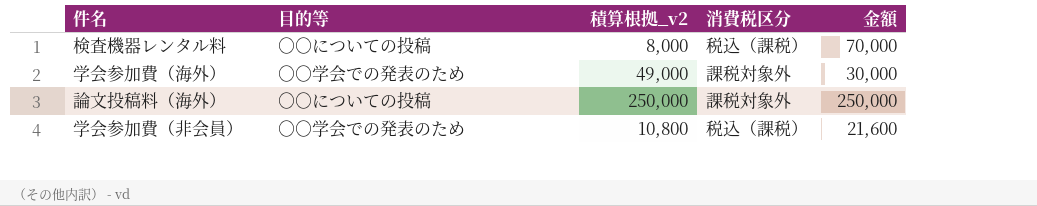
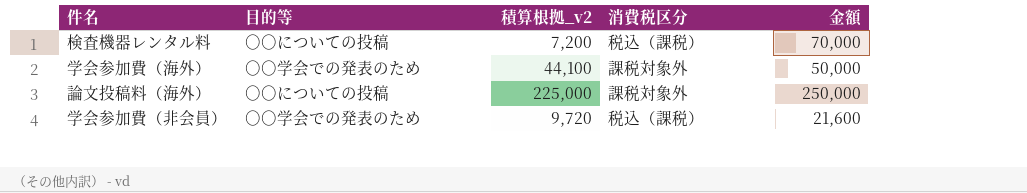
検査機器レンタル料 | 積算根拠_v2: 8,000 -> 7,200
学会参加費（海外） | 積算根拠_v2: 49,000 -> 44,100
学会参加費（海外） | 金額: 30,000 -> 50,000
論文投稿料（海外） | 積算根拠_v2: 250,000 -> 225,000
学会参加費（非会員） | 積算根拠_v2: 10,800 -> 9,720

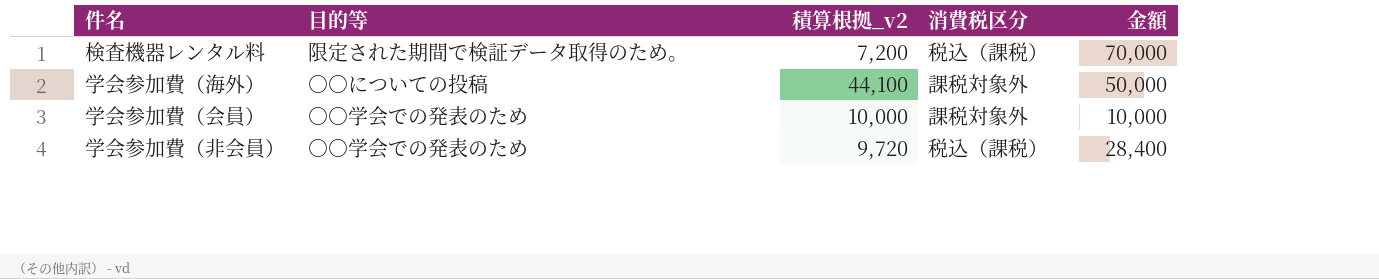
row 論文投稿料（海外）: ○○についての投稿 | 225,000 | 課税対象外 | 250,000 -> none
検査機器レンタル料 | 目的等: ○○についての投稿 -> 限定された期間で検証データ取得のため。
学会参加費（海外） | 目的等: ○○学会での発表のため -> ○○についての投稿
row 学会参加費（会員）: none -> ○○学会での発表のため | 10,000 | 課税対象外 | 10,000
学会参加費（非会員） | 金額: 21,600 -> 28,400

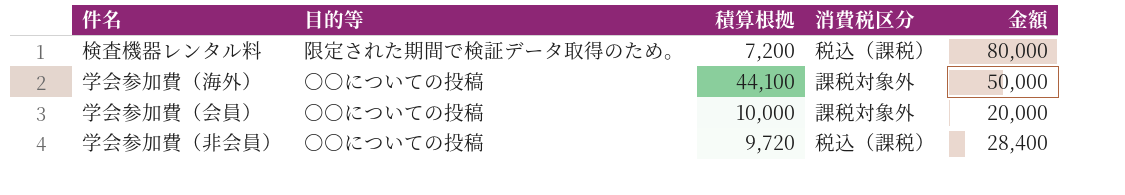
column name: 積算根拠_v2 -> 積算根拠
検査機器レンタル料 | 金額: 70,000 -> 80,000
学会参加費（会員） | 目的等: ○○学会での発表のため -> ○○についての投稿
学会参加費（会員） | 金額: 10,000 -> 20,000
学会参加費（非会員） | 目的等: ○○学会での発表のため -> ○○についての投稿

